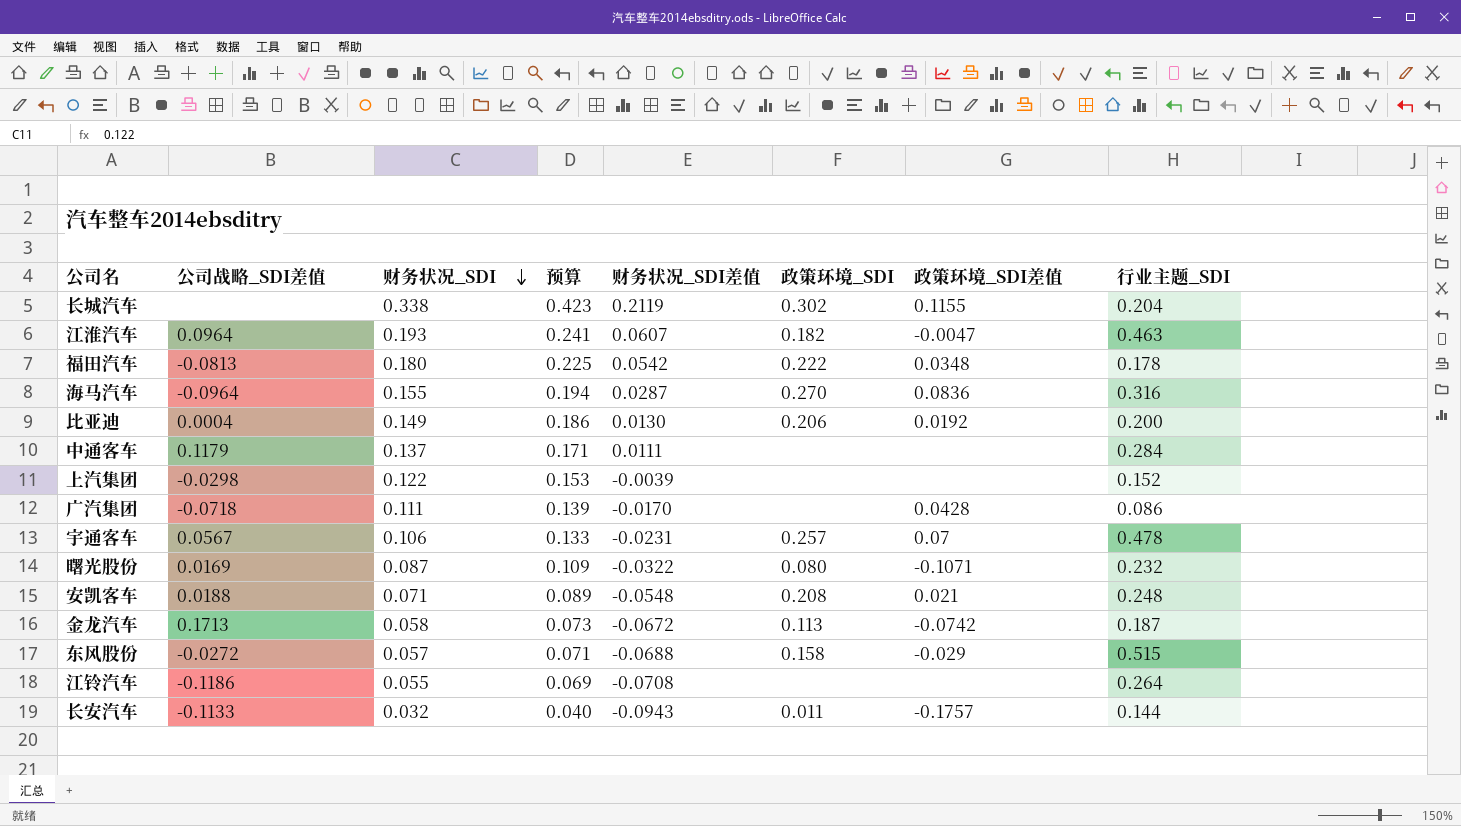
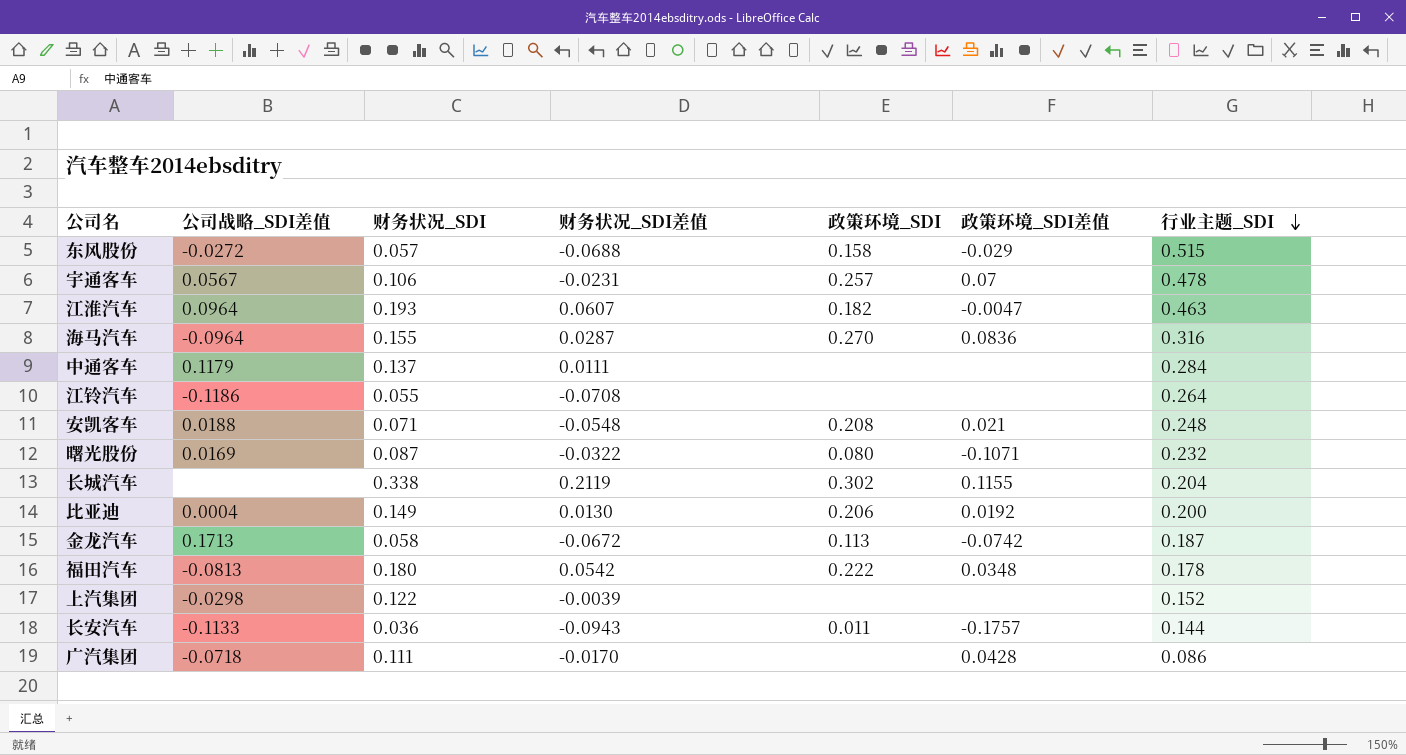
row order: 财务状况_SDI descending -> 行业主题_SDI descending
column 预算 | formula: [财务状况_SDI] * 1.25 -> none
长安汽车 | 财务状况_SDI: 0.032 -> 0.036

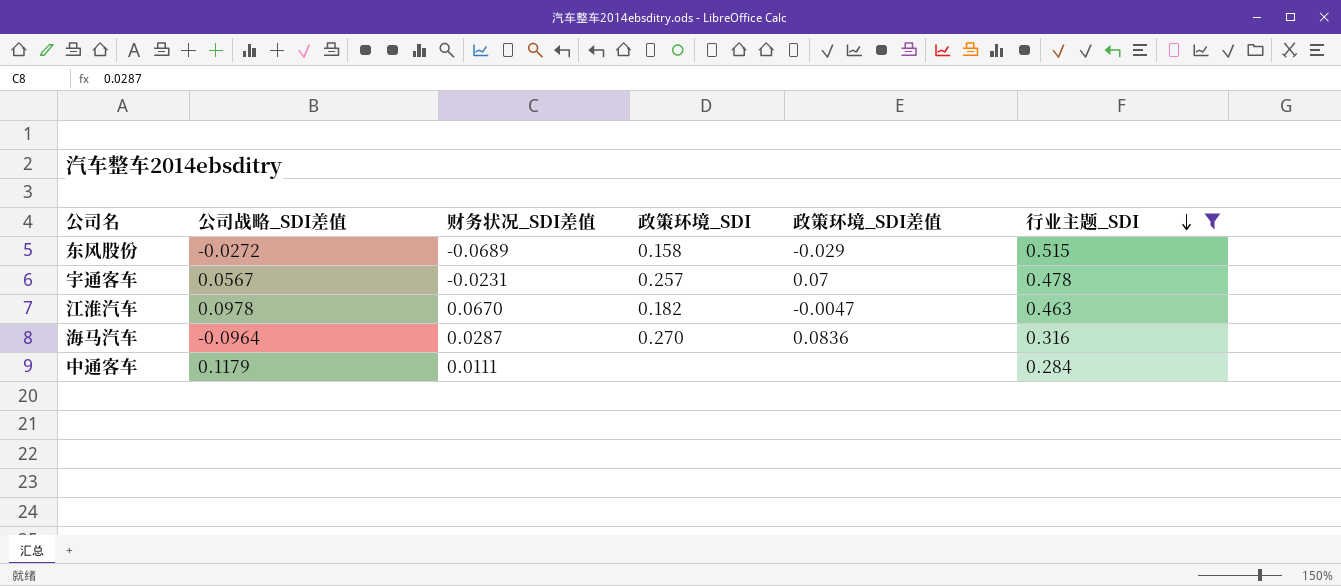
filter: none -> 行业主题_SDI >= 0.284
column 财务状况_SDI | position: 3 -> none
东风股份 | 财务状况_SDI差值: -0.0688 -> -0.0689
江淮汽车 | 公司战略_SDI差值: 0.0964 -> 0.0978
江淮汽车 | 财务状况_SDI差值: 0.0607 -> 0.0670

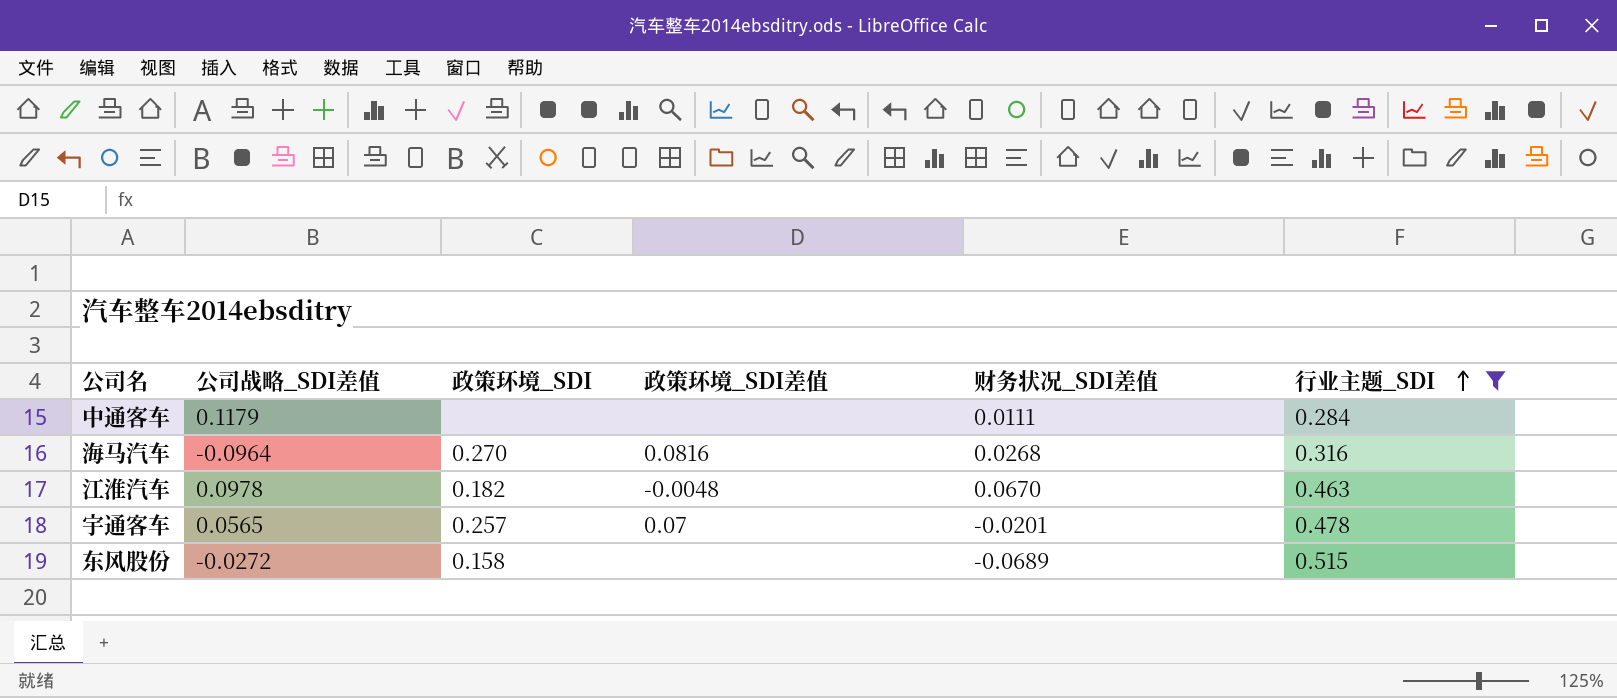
row order: 行业主题_SDI descending -> 行业主题_SDI ascending
column 财务状况_SDI差值 | position: 3 -> 5
海马汽车 | 政策环境_SDI差值: 0.0836 -> 0.0816
海马汽车 | 财务状况_SDI差值: 0.0287 -> 0.0268
江淮汽车 | 政策环境_SDI差值: -0.0047 -> -0.0048
宇通客车 | 公司战略_SDI差值: 0.0567 -> 0.0565
宇通客车 | 财务状况_SDI差值: -0.0231 -> -0.0201
东风股份 | 政策环境_SDI差值: -0.029 -> none

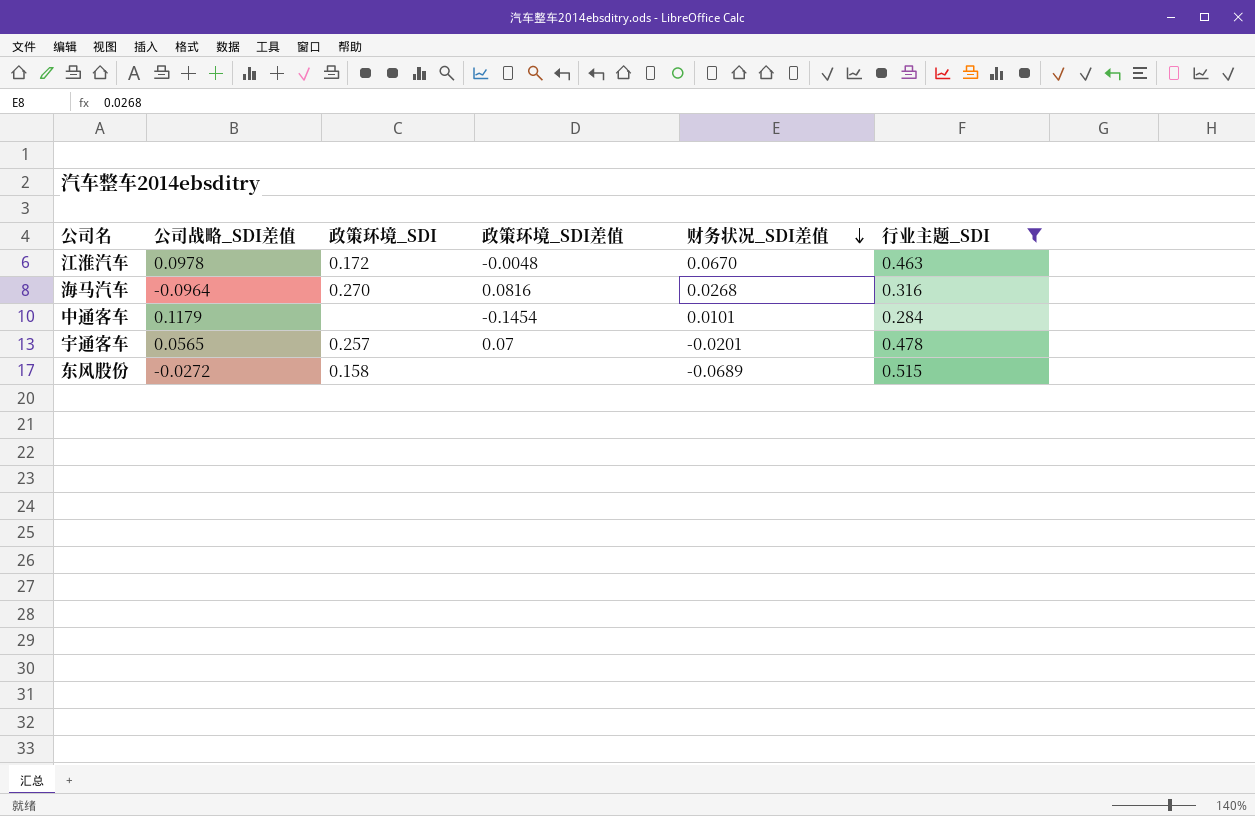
row order: 行业主题_SDI ascending -> 财务状况_SDI差值 descending
江淮汽车 | 政策环境_SDI: 0.182 -> 0.172
中通客车 | 政策环境_SDI差值: none -> -0.1454
中通客车 | 财务状况_SDI差值: 0.0111 -> 0.0101

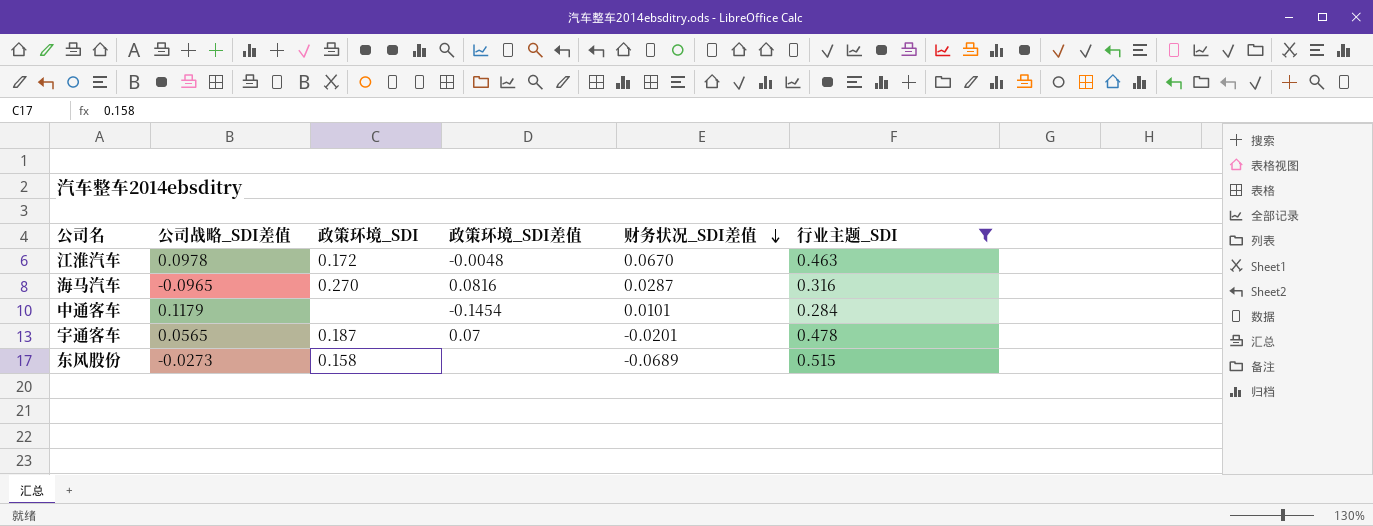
海马汽车 | 公司战略_SDI差值: -0.0964 -> -0.0965
海马汽车 | 财务状况_SDI差值: 0.0268 -> 0.0287
宇通客车 | 政策环境_SDI: 0.257 -> 0.187
东风股份 | 公司战略_SDI差值: -0.0272 -> -0.0273

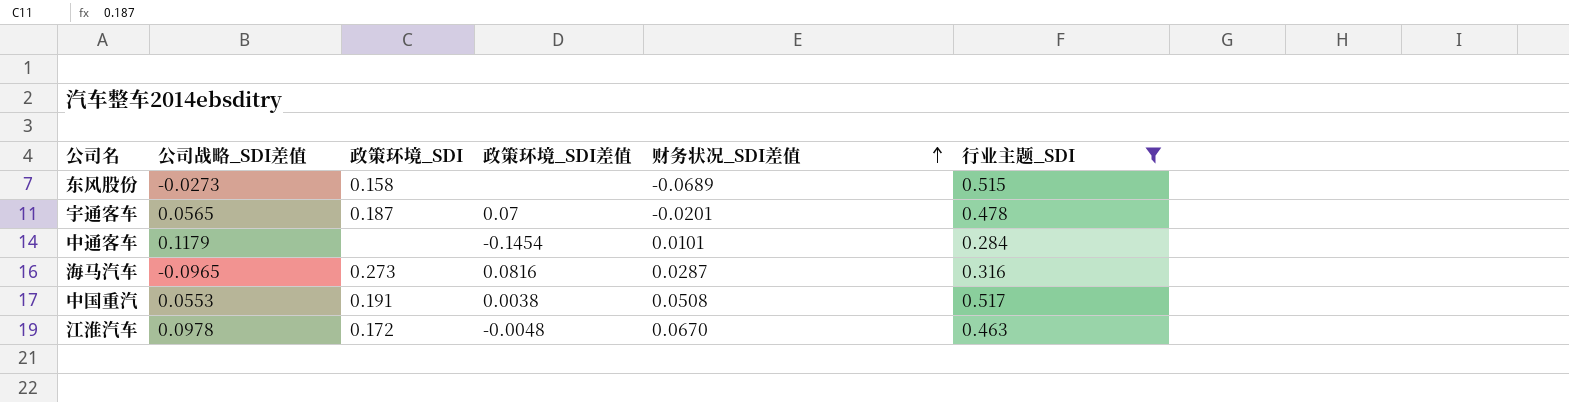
row order: 财务状况_SDI差值 descending -> 财务状况_SDI差值 ascending
海马汽车 | 政策环境_SDI: 0.270 -> 0.273
row 中国重汽: none -> 0.0553 | 0.191 | 0.0038 | 0.0508 | 0.517

